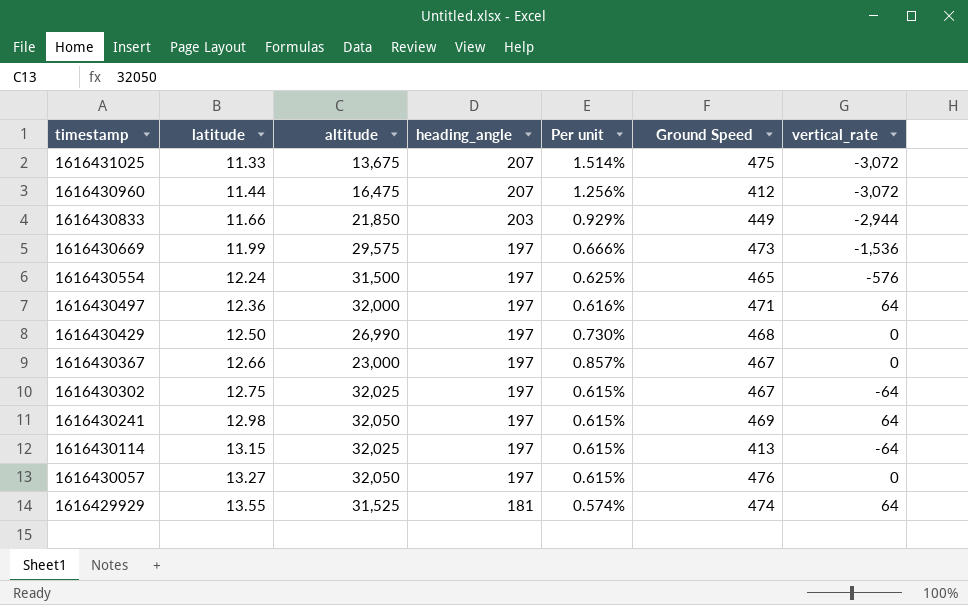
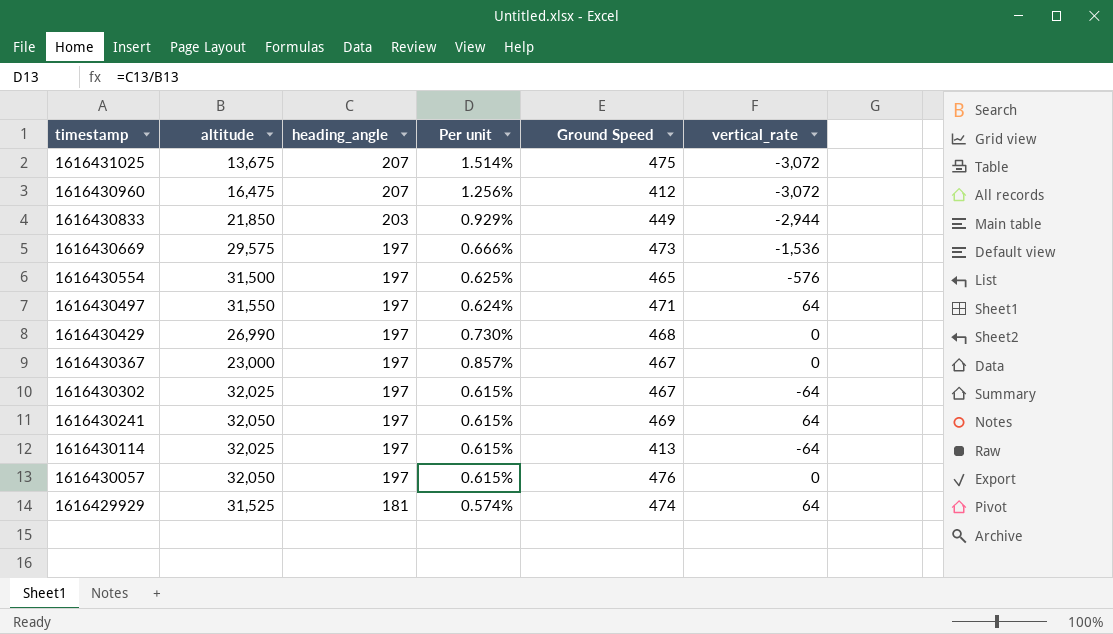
column latitude | position: 2 -> none
1616430497 | altitude: 32,000 -> 31,550
1616430497 | Per unit: 0.616% -> 0.624%

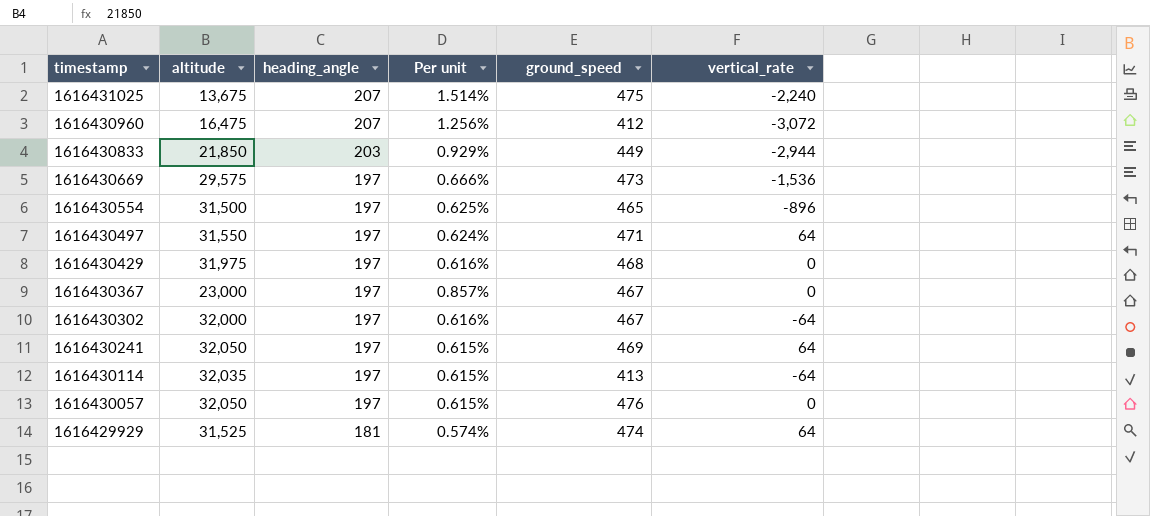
column name: Ground Speed -> ground_speed
1616431025 | vertical_rate: -3,072 -> -2,240
1616430554 | vertical_rate: -576 -> -896
1616430429 | altitude: 26,990 -> 31,975
1616430429 | Per unit: 0.730% -> 0.616%
1616430302 | altitude: 32,025 -> 32,000
1616430302 | Per unit: 0.615% -> 0.616%
1616430114 | altitude: 32,025 -> 32,035

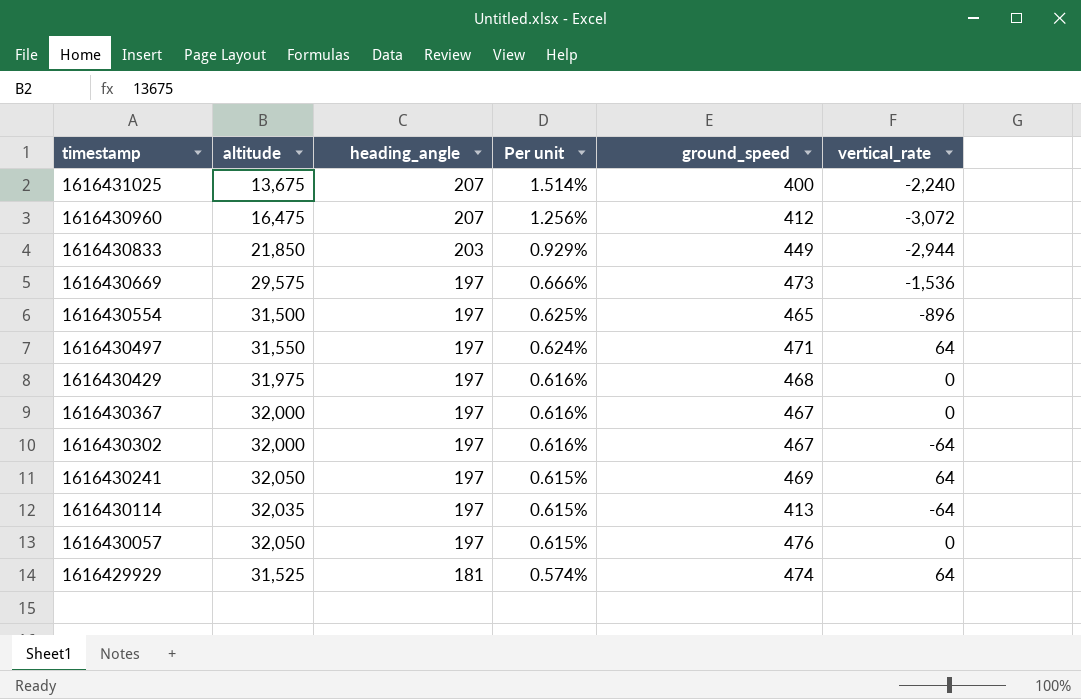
1616431025 | ground_speed: 475 -> 400
1616430367 | altitude: 23,000 -> 32,000
1616430367 | Per unit: 0.857% -> 0.616%

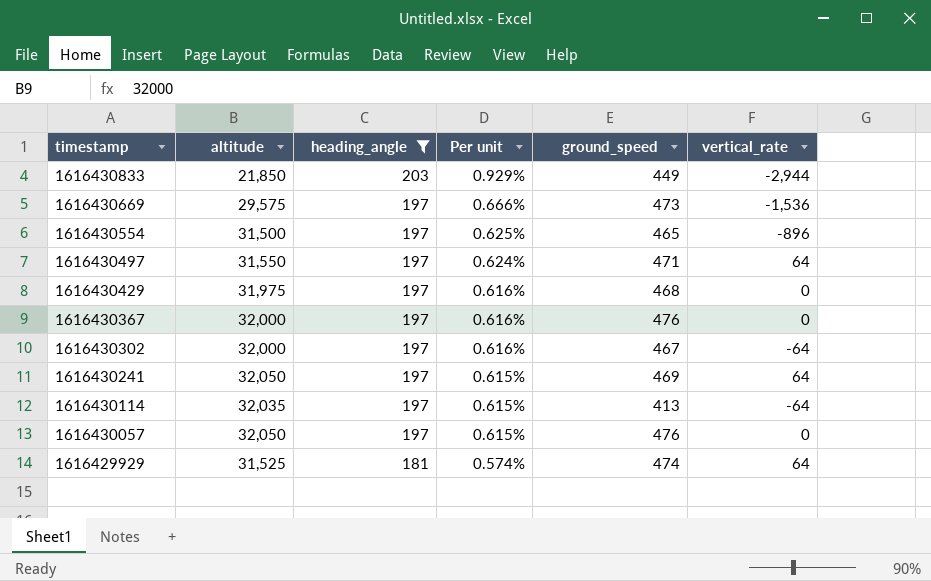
filter: none -> heading_angle != 207
1616430367 | ground_speed: 467 -> 476

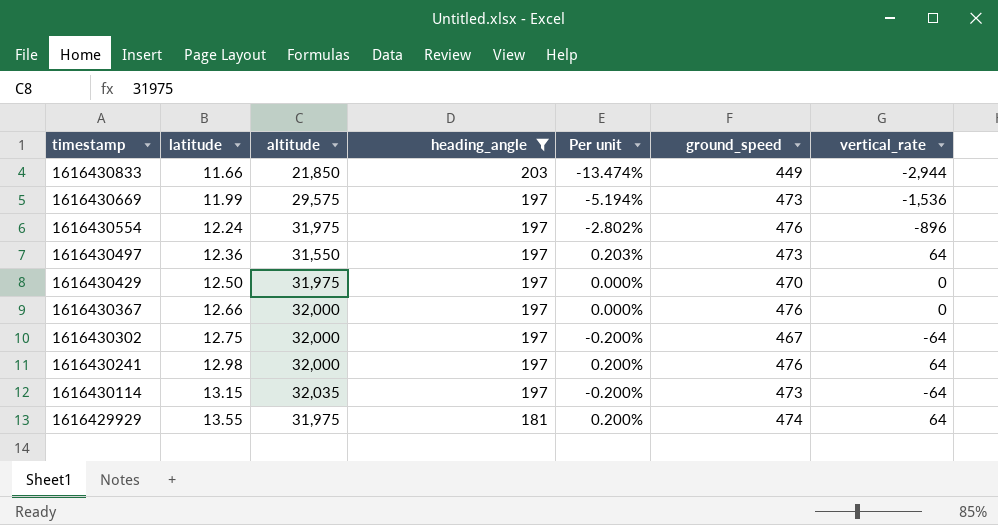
column latitude | position: none -> 2
column Per unit | formula: [heading_angle] / [altitude] -> [vertical_rate] / [altitude]
row 1616430057: 32,050 | 197 | 0.615% | 476 | 0 -> none
1616430554 | altitude: 31,500 -> 31,975
1616430554 | ground_speed: 465 -> 476
1616430497 | ground_speed: 471 -> 473
1616430429 | ground_speed: 468 -> 470
1616430241 | altitude: 32,050 -> 32,000
1616430241 | ground_speed: 469 -> 476
1616430114 | ground_speed: 413 -> 473
1616429929 | altitude: 31,525 -> 31,975

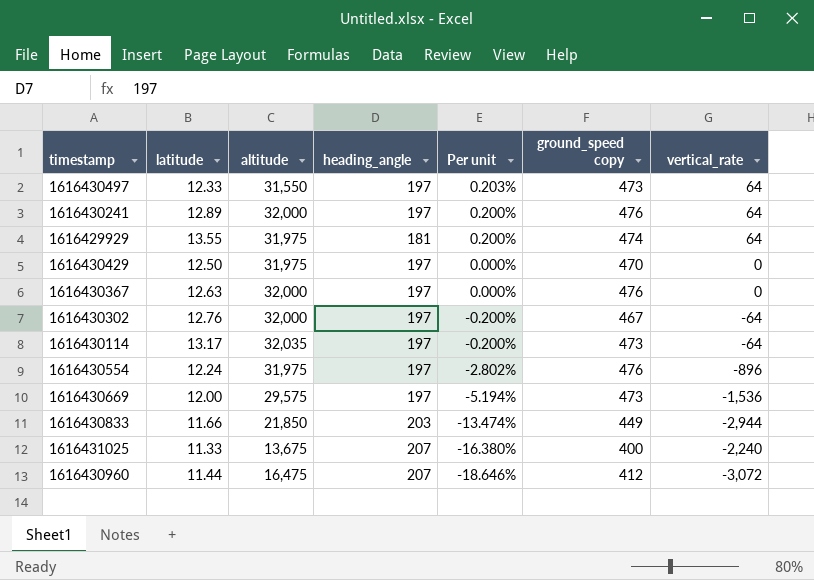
filter: heading_angle != 207 -> none
row order: timestamp descending -> Per unit descending
column name: ground_speed -> ground_speed copy
1616430497 | latitude: 12.36 -> 12.33
1616430241 | latitude: 12.98 -> 12.89
1616430367 | latitude: 12.66 -> 12.63
1616430302 | latitude: 12.75 -> 12.76
1616430114 | latitude: 13.15 -> 13.17
1616430669 | latitude: 11.99 -> 12.00

